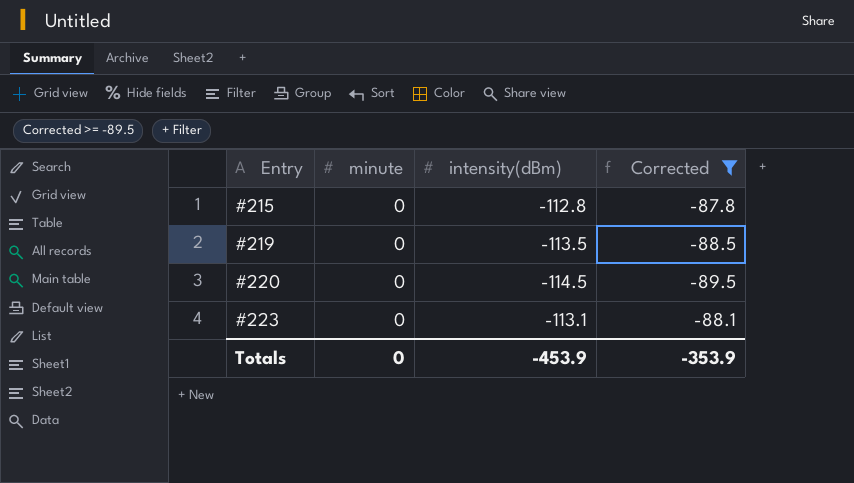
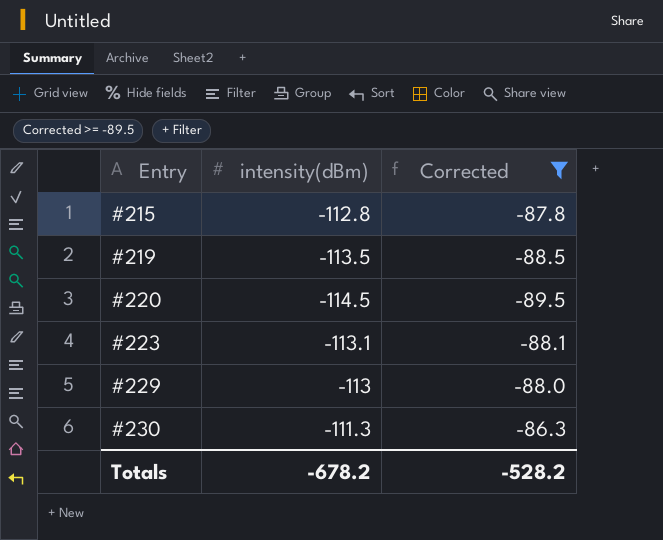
column minute | position: 2 -> none
row #229: none -> -113 | -88.0
row #230: none -> -111.3 | -86.3
Totals | intensity(dBm): -453.9 -> -678.2
Totals | Corrected: -353.9 -> -528.2

